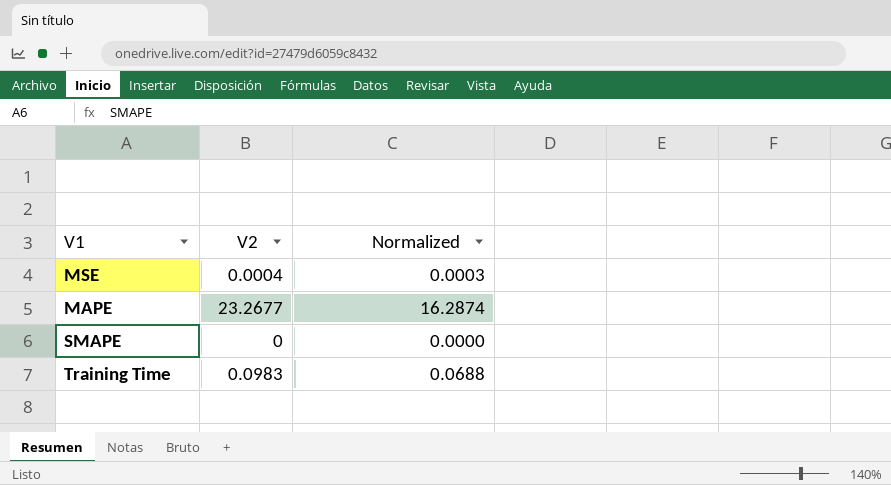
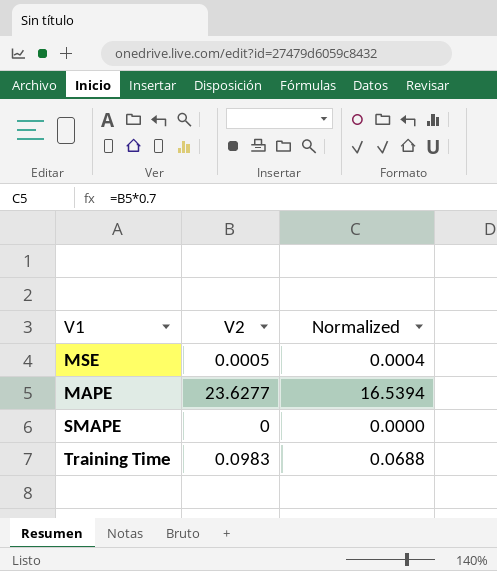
MSE | V2: 0.0004 -> 0.0005
MSE | Normalized: 0.0003 -> 0.0004
MAPE | V2: 23.2677 -> 23.6277
MAPE | Normalized: 16.2874 -> 16.5394

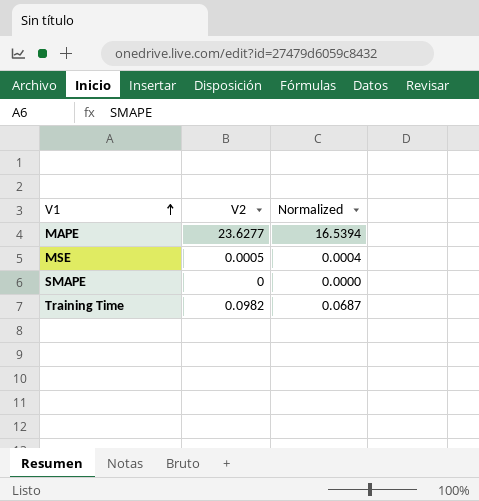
row order: none -> V1 ascending
Training Time | V2: 0.0983 -> 0.0982
Training Time | Normalized: 0.0688 -> 0.0687

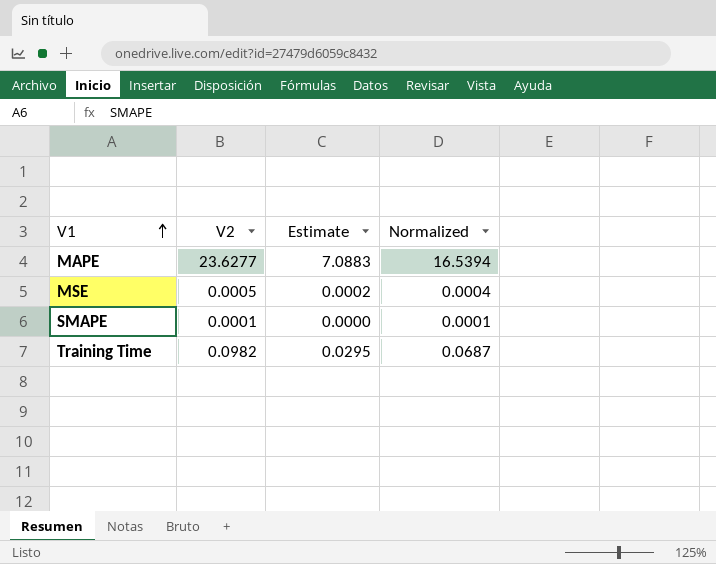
column Estimate | formula: none -> [V2] * 0.3
SMAPE | V2: 0 -> 0.0001
SMAPE | Normalized: 0.0000 -> 0.0001

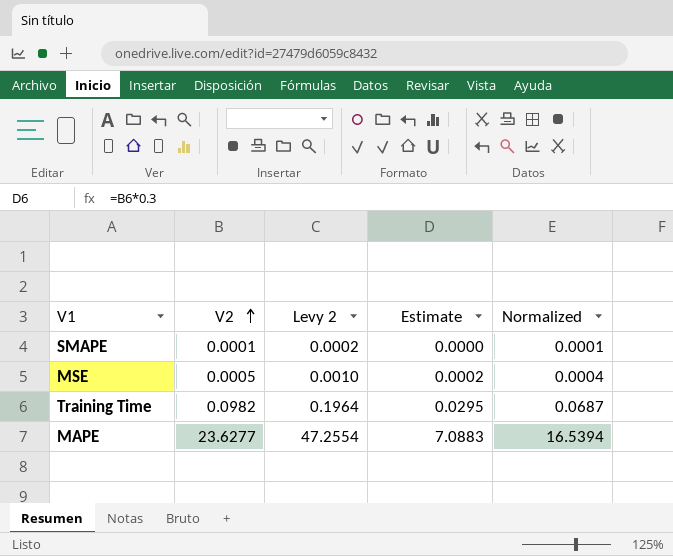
row order: V1 ascending -> V2 ascending
column Levy 2 | formula: none -> [V2] * 2

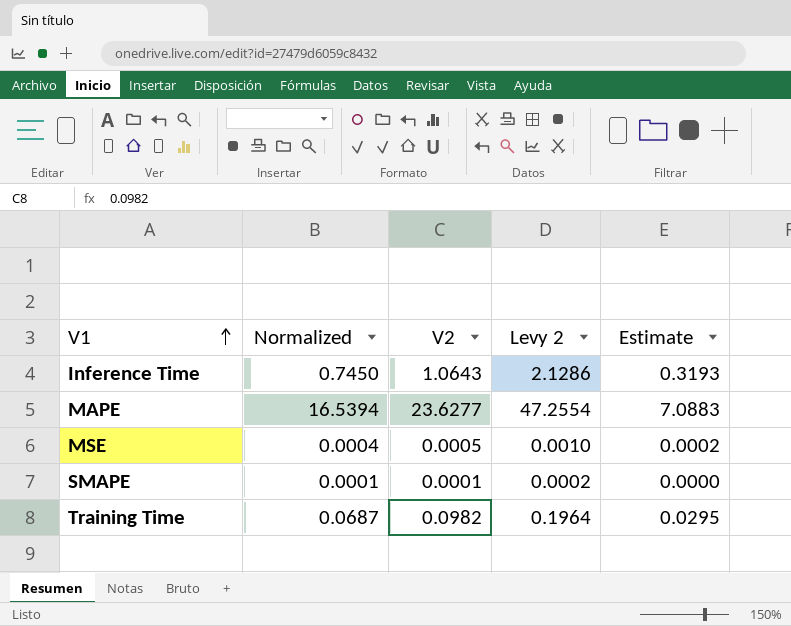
row order: V2 ascending -> V1 ascending
column Normalized | position: 5 -> 2
row Inference Time: none -> 0.7450 | 1.0643 | 2.1286 | 0.3193

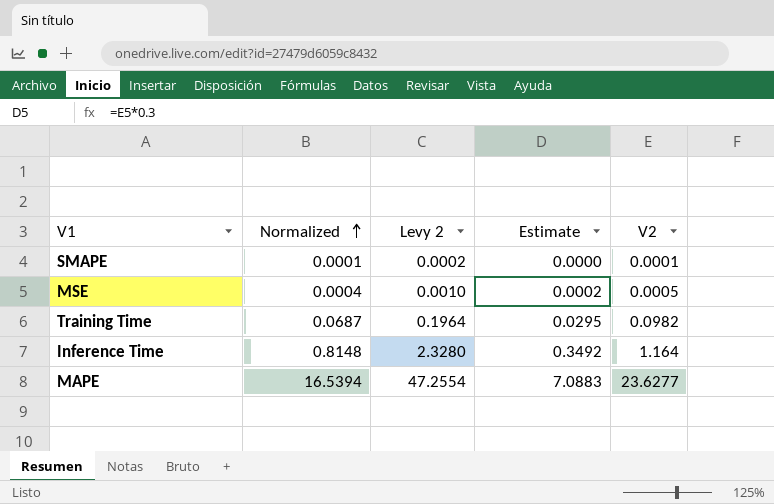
row order: V1 ascending -> Normalized ascending
column V2 | position: 3 -> 5
Inference Time | Normalized: 0.7450 -> 0.8148
Inference Time | Levy 2: 2.1286 -> 2.3280
Inference Time | Estimate: 0.3193 -> 0.3492
Inference Time | V2: 1.0643 -> 1.164

